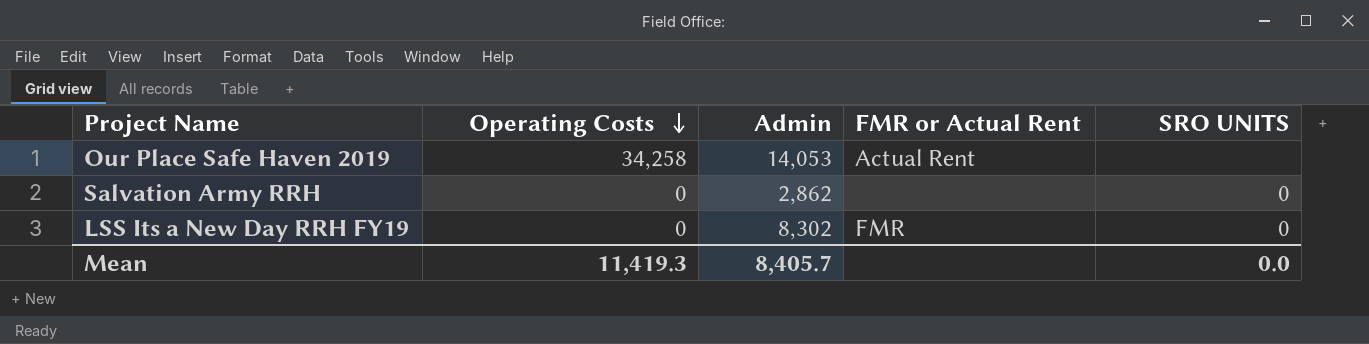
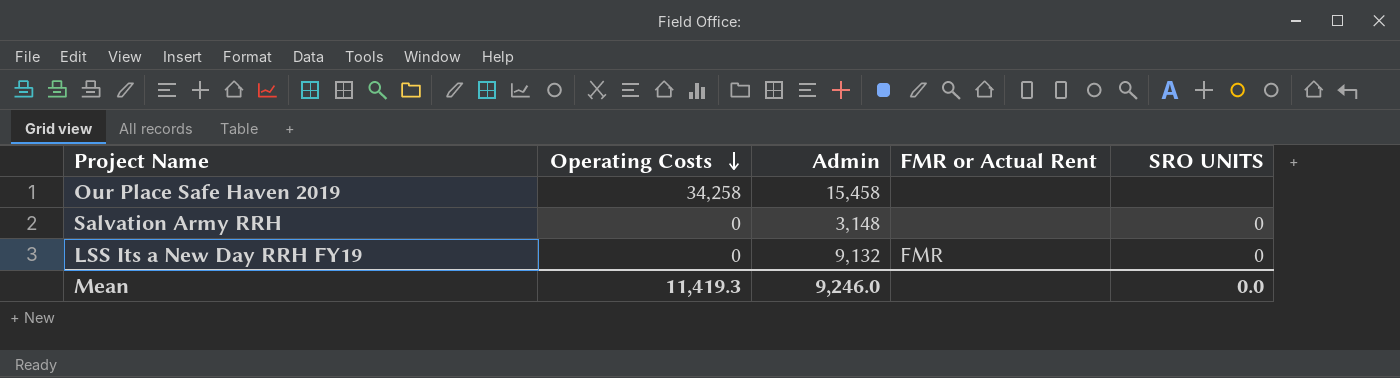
Our Place Safe Haven 2019 | Admin: 14,053 -> 15,458
Our Place Safe Haven 2019 | FMR or Actual Rent: Actual Rent -> none
Salvation Army RRH | Admin: 2,862 -> 3,148
LSS Its a New Day RRH FY19 | Admin: 8,302 -> 9,132
Mean | Admin: 8,405.7 -> 9,246.0

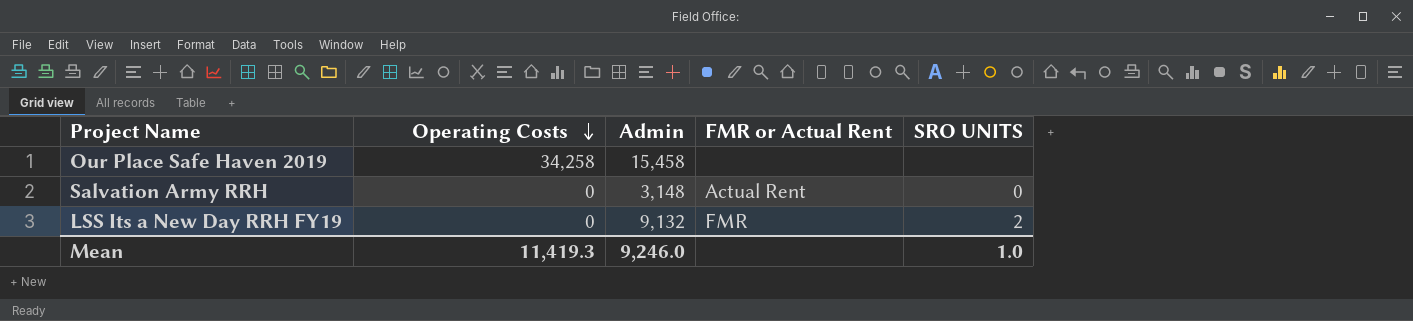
Salvation Army RRH | FMR or Actual Rent: none -> Actual Rent
LSS Its a New Day RRH FY19 | SRO UNITS: 0 -> 2
Mean | SRO UNITS: 0.0 -> 1.0

